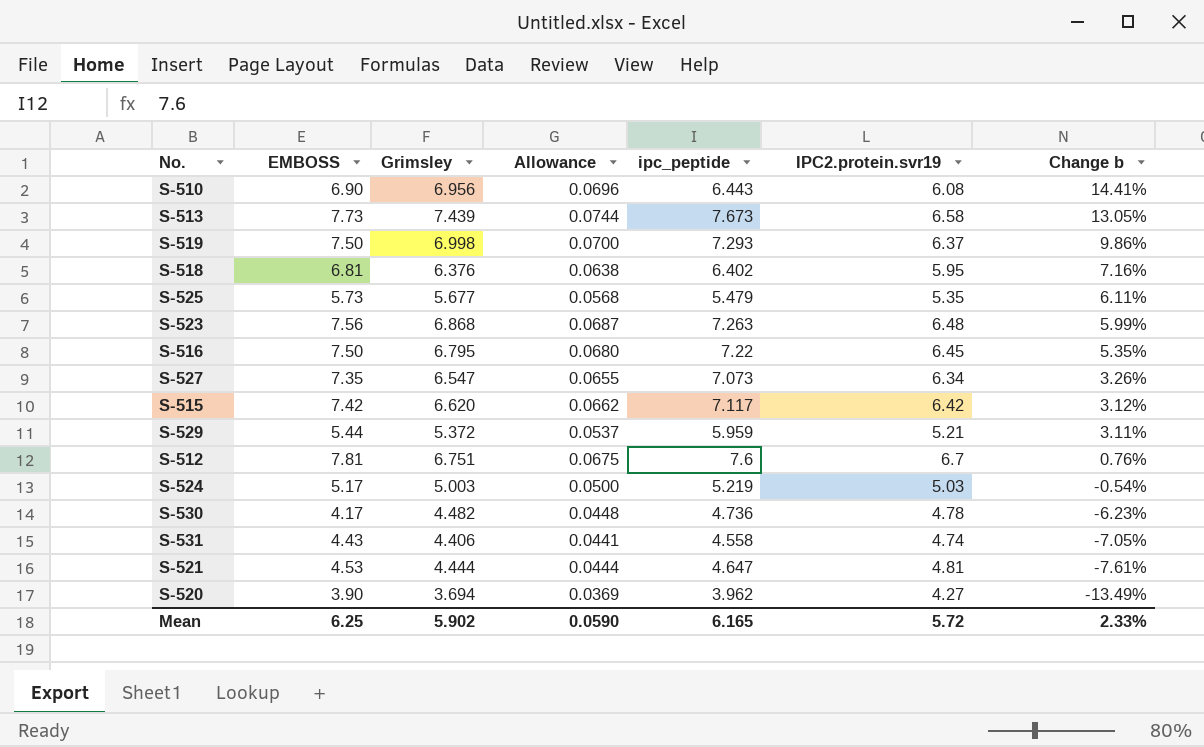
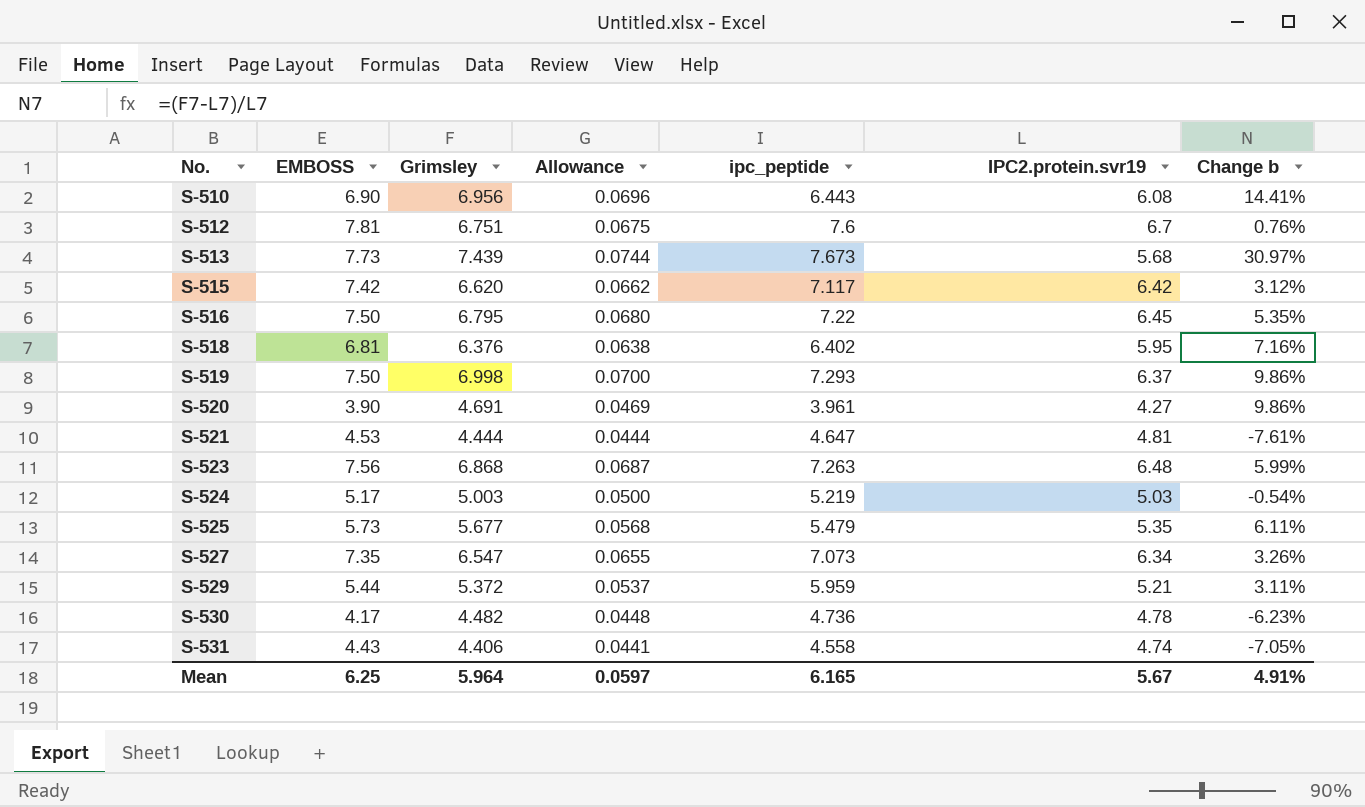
row order: Change b descending -> No. ascending
S-513 | IPC2.protein.svr19: 6.58 -> 5.68
S-513 | Change b: 13.05% -> 30.97%
S-520 | Grimsley: 3.694 -> 4.691
S-520 | Allowance: 0.0369 -> 0.0469
S-520 | ipc_peptide: 3.962 -> 3.961
S-520 | Change b: -13.49% -> 9.86%
Mean | Grimsley: 5.902 -> 5.964
Mean | Allowance: 0.0590 -> 0.0597
Mean | IPC2.protein.svr19: 5.72 -> 5.67
Mean | Change b: 2.33% -> 4.91%

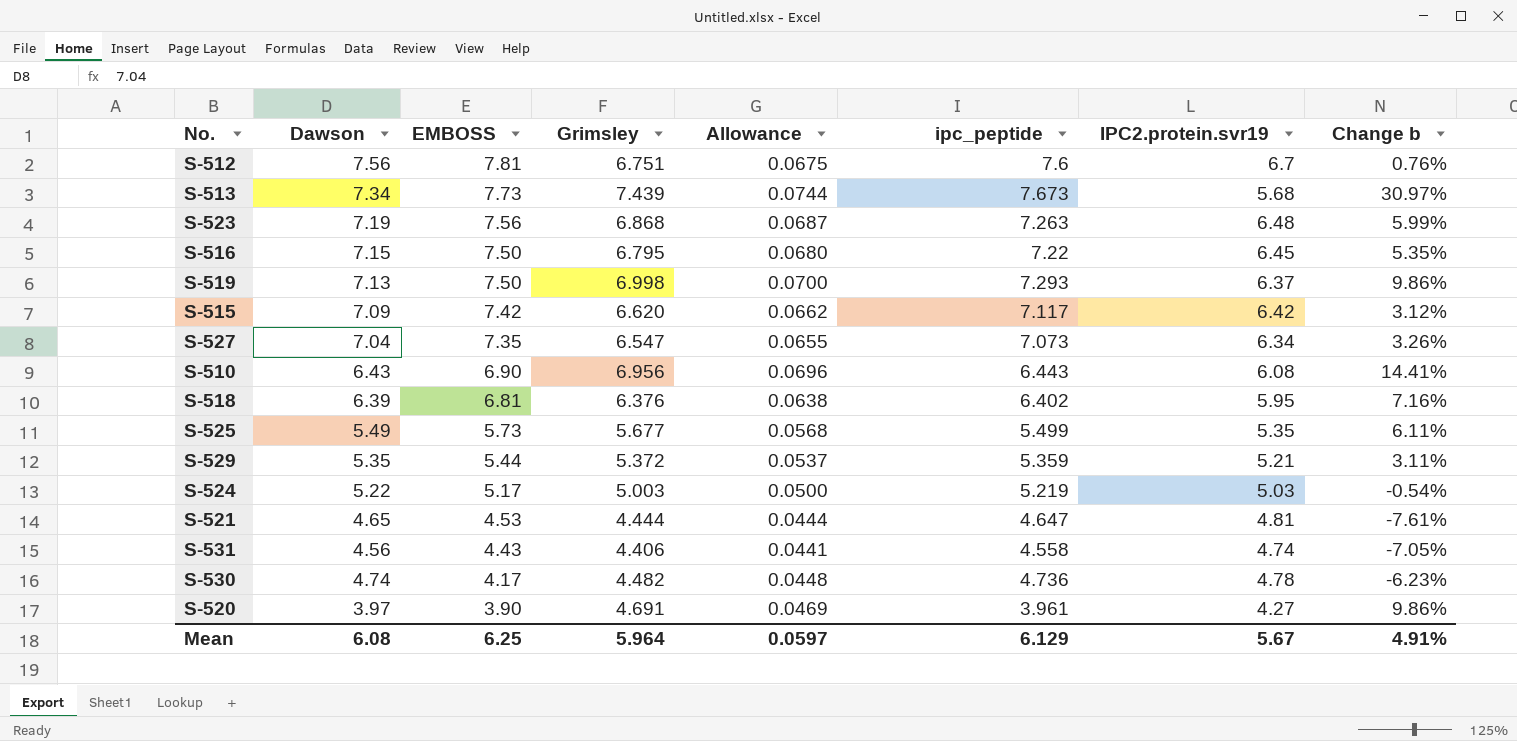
row order: No. ascending -> EMBOSS descending
column Dawson | position: none -> 2
S-525 | ipc_peptide: 5.479 -> 5.499
S-529 | ipc_peptide: 5.959 -> 5.359
Mean | ipc_peptide: 6.165 -> 6.129

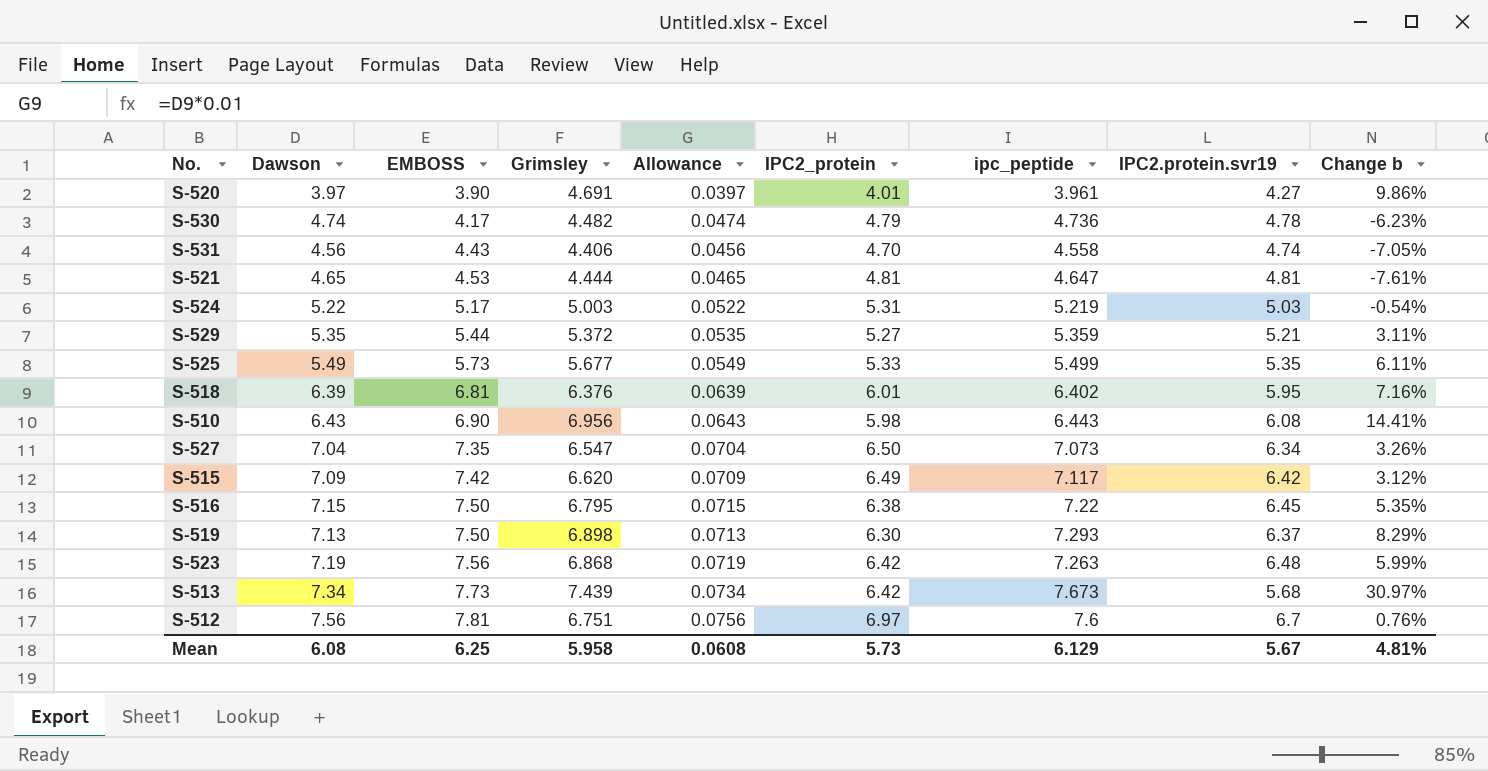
row order: EMBOSS descending -> EMBOSS ascending
column Allowance | formula: [Grimsley] * 0.01 -> [Dawson] * 0.01
column IPC2_protein | position: none -> 6
S-519 | Grimsley: 6.998 -> 6.898
S-519 | Change b: 9.86% -> 8.29%
Mean | Grimsley: 5.964 -> 5.958
Mean | Allowance: 0.0597 -> 0.0608
Mean | Change b: 4.91% -> 4.81%

